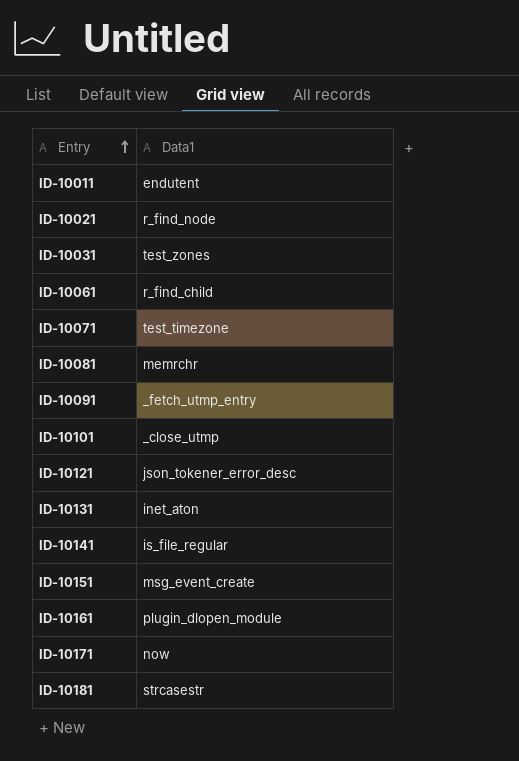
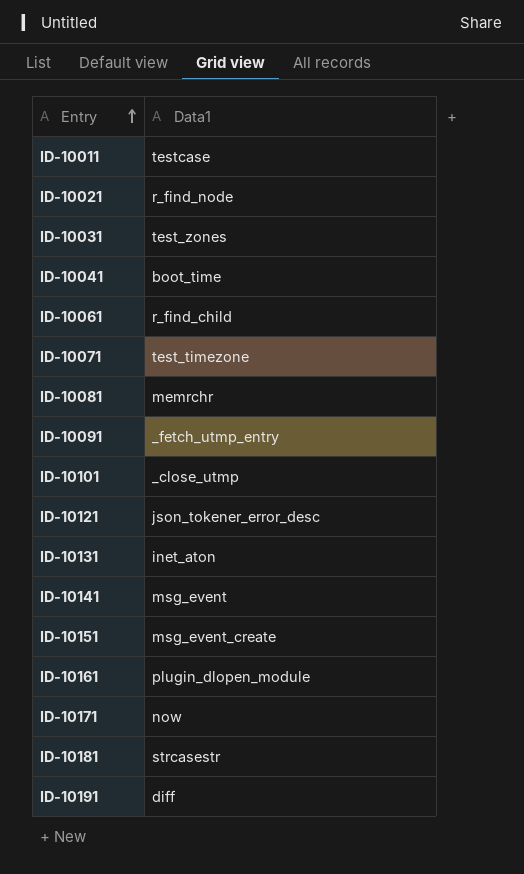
ID-10011 | Data1: endutent -> testcase
row ID-10041: none -> boot_time
ID-10141 | Data1: is_file_regular -> msg_event
row ID-10191: none -> diff

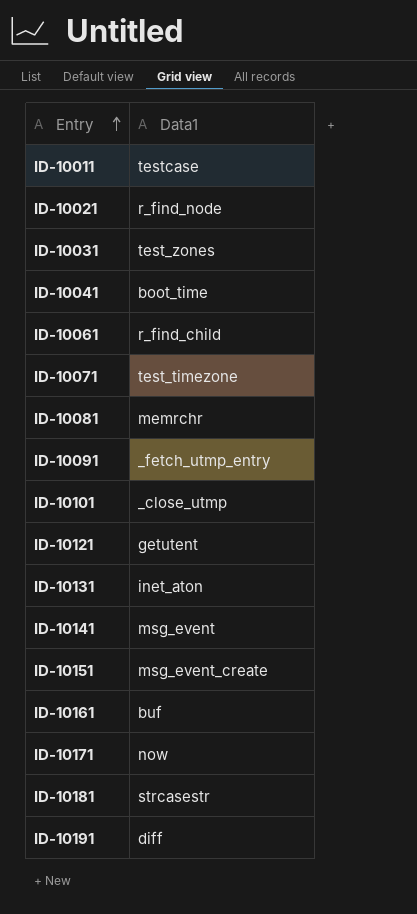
ID-10121 | Data1: json_tokener_error_desc -> getutent
ID-10161 | Data1: plugin_dlopen_module -> buf

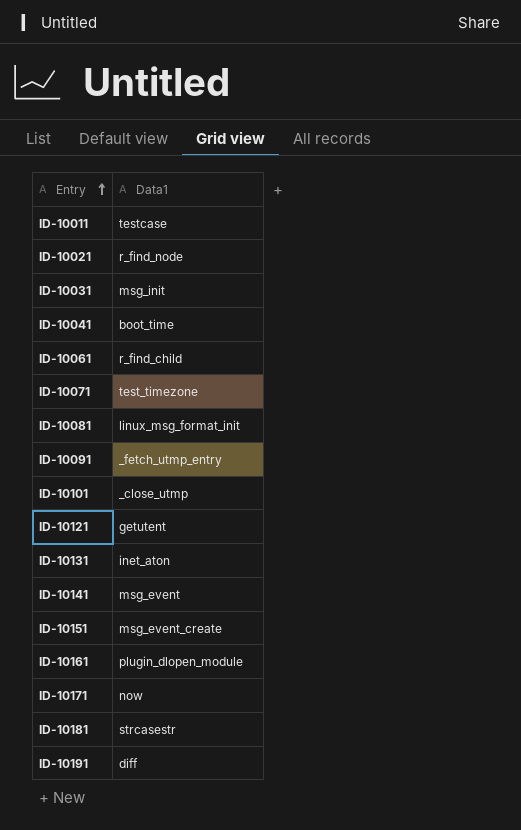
ID-10031 | Data1: test_zones -> msg_init
ID-10081 | Data1: memrchr -> linux_msg_format_init
ID-10161 | Data1: buf -> plugin_dlopen_module

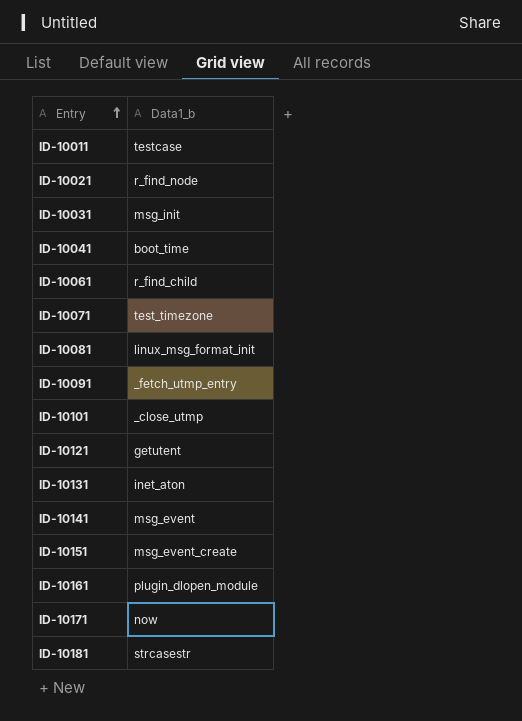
column name: Data1 -> Data1_b
row ID-10191: diff -> none

